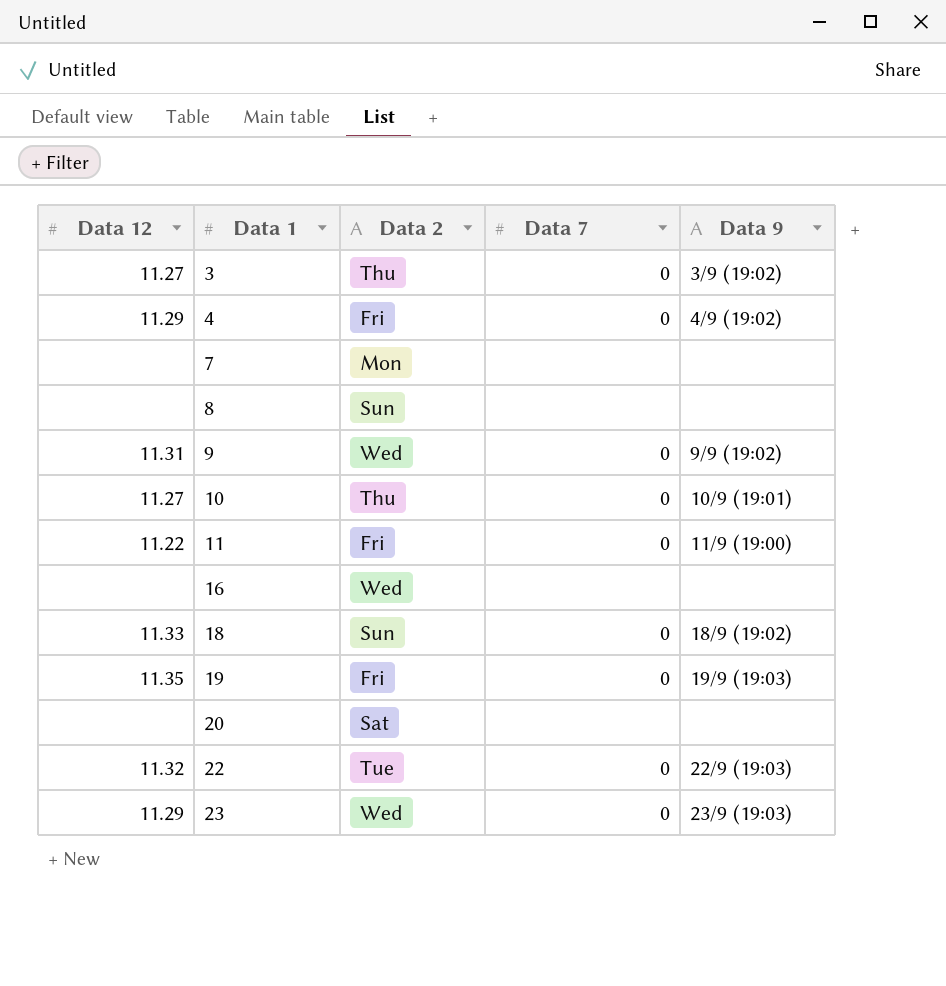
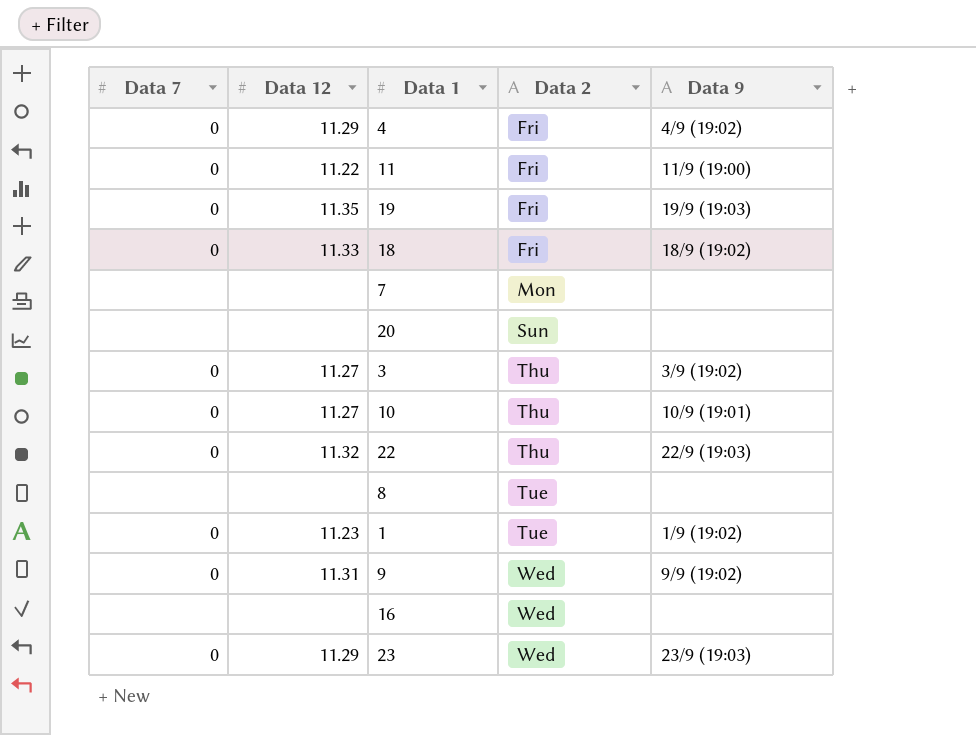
row order: Data 1 ascending -> Data 2 ascending
column Data 7 | position: 4 -> 1
18 | Data 2: Sun -> Fri
20 | Data 2: Sat -> Sun
22 | Data 2: Tue -> Thu
8 | Data 2: Sun -> Tue
row 1: none -> 0 | 11.23 | Tue | 1/9 (19:02)

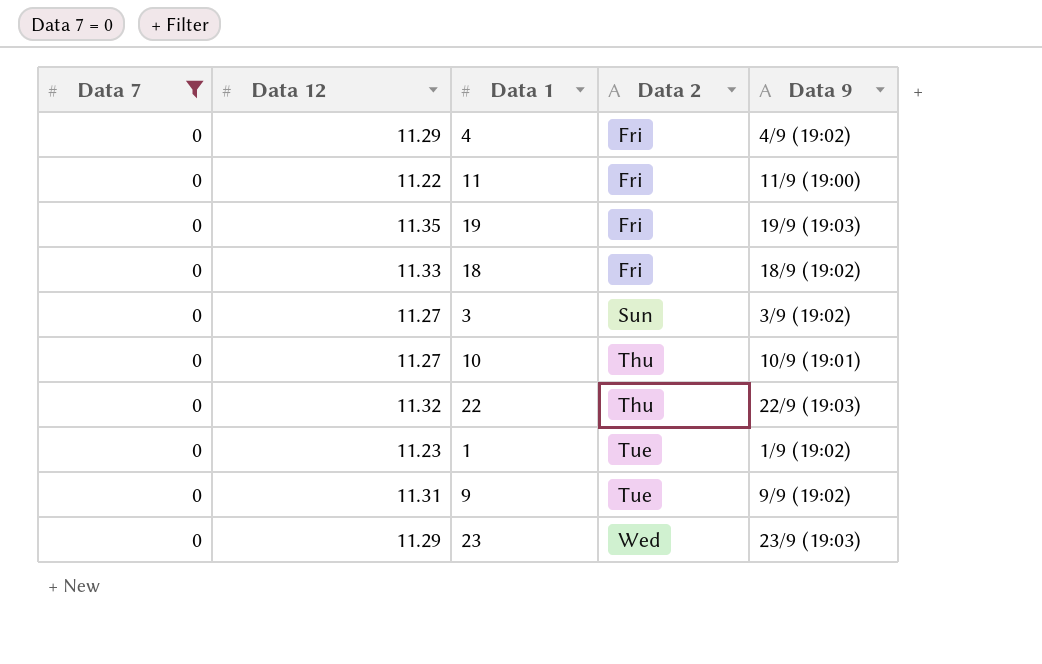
filter: none -> Data 7 = 0
3 | Data 2: Thu -> Sun
9 | Data 2: Wed -> Tue

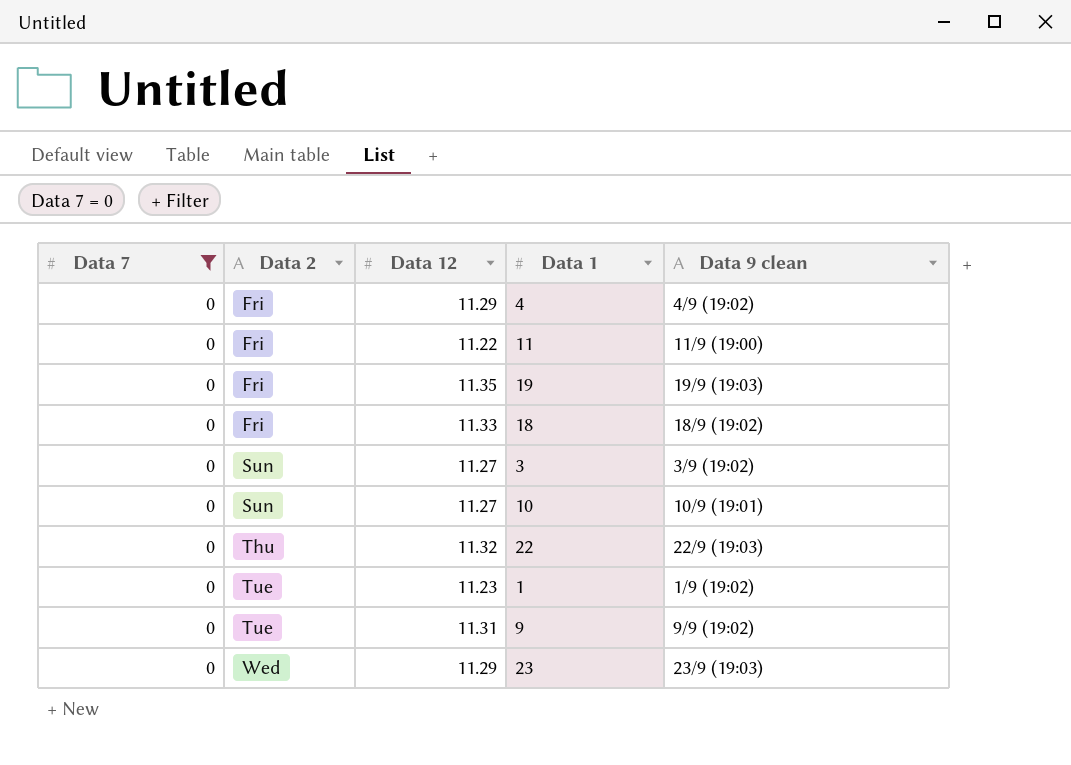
column Data 2 | position: 4 -> 2
column name: Data 9 -> Data 9 clean
10 | Data 2: Thu -> Sun

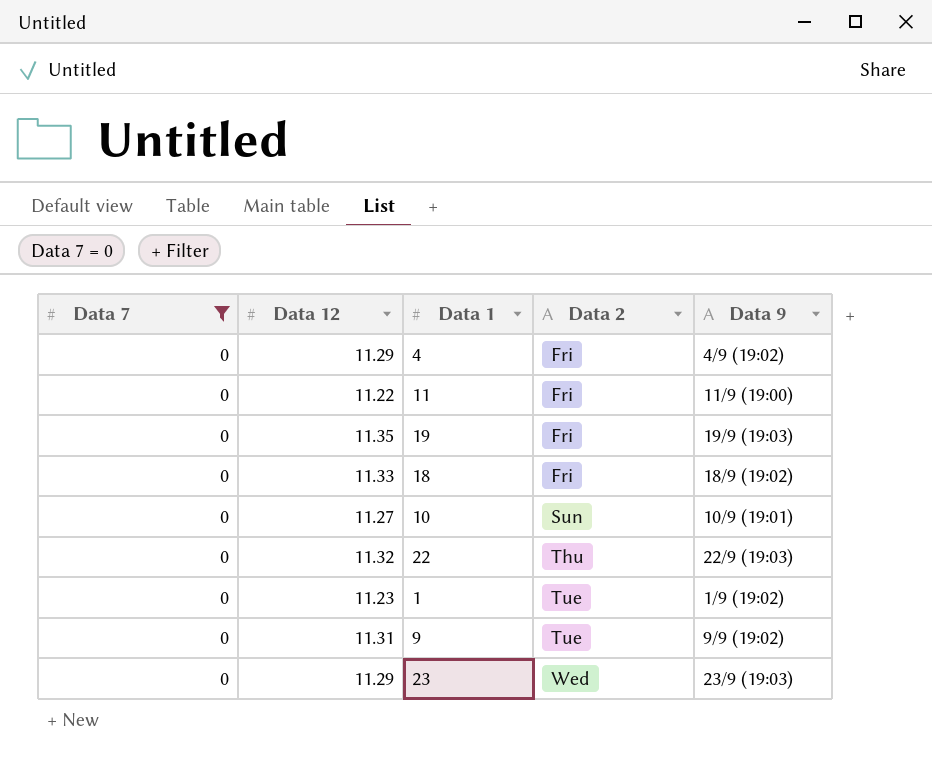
column Data 2 | position: 2 -> 4
column name: Data 9 clean -> Data 9
row 3: 0 | Sun | 11.27 | 3/9 (19:02) -> none

